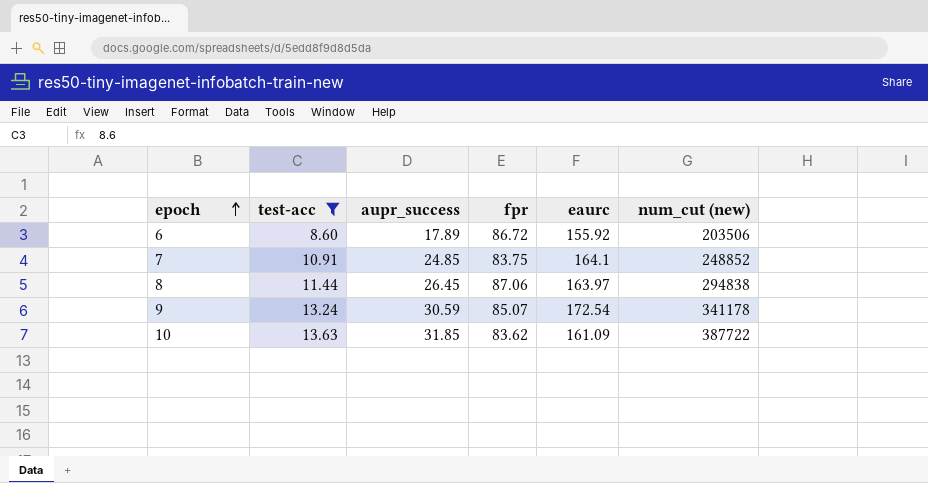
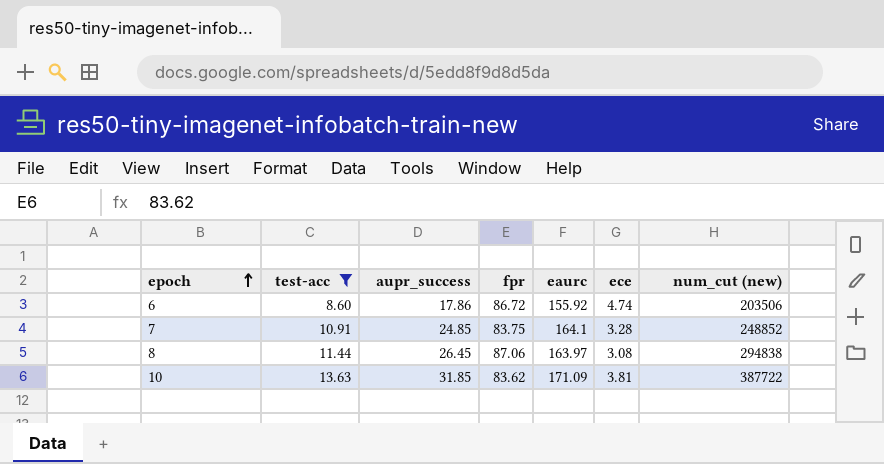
column ece | position: none -> 6
row 9: 13.24 | 30.59 | 85.07 | 172.54 | 341178 -> none
6 | aupr_success: 17.89 -> 17.86
10 | eaurc: 161.09 -> 171.09

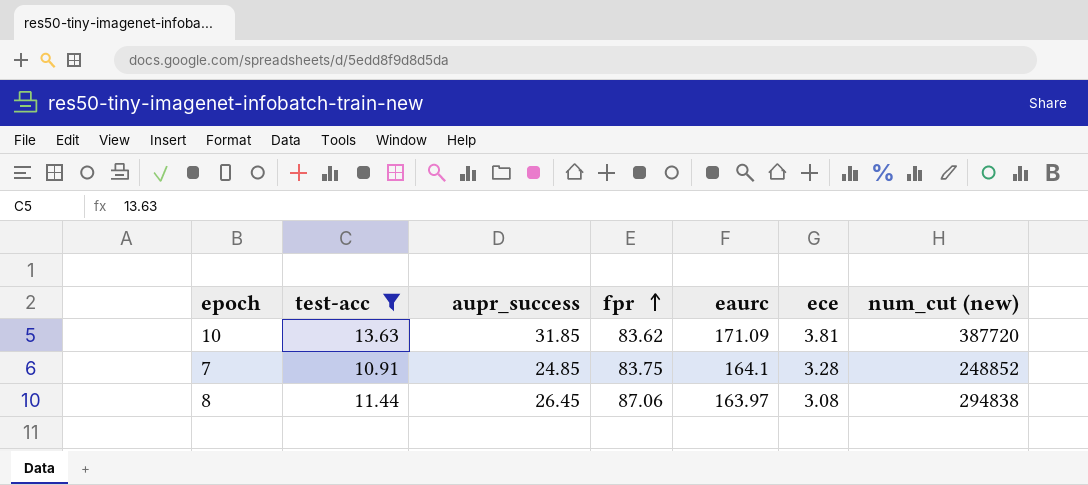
row order: epoch ascending -> fpr ascending
row 6: 8.60 | 17.86 | 86.72 | 155.92 | 4.74 | 203506 -> none
10 | num_cut (new): 387722 -> 387720

